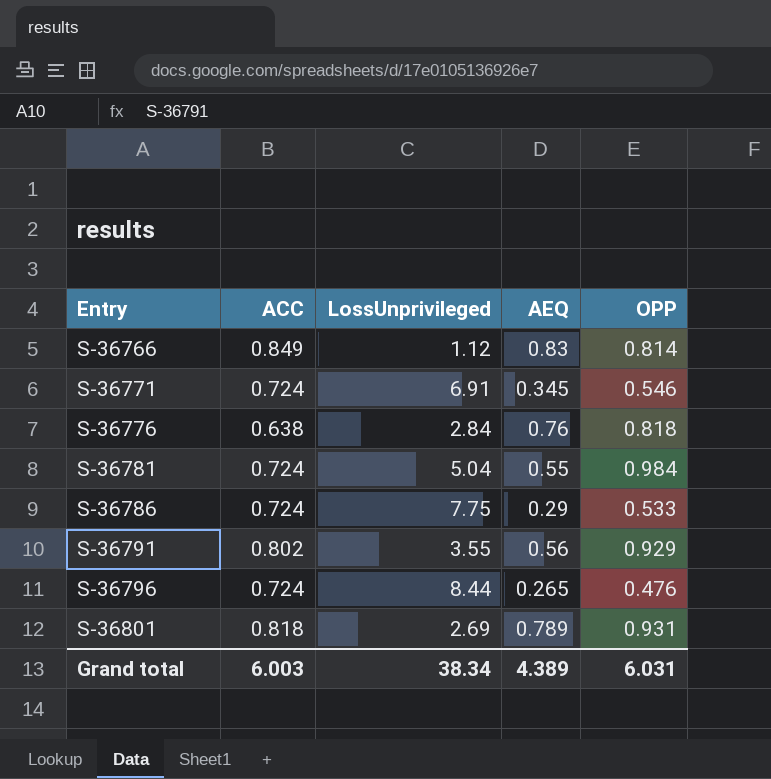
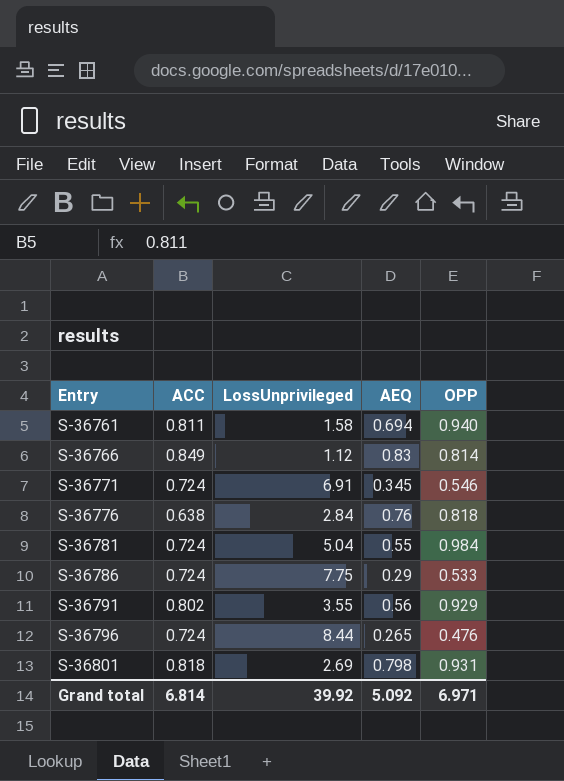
row S-36761: none -> 0.811 | 1.58 | 0.694 | 0.940
S-36801 | AEQ: 0.789 -> 0.798
Grand total | ACC: 6.003 -> 6.814
Grand total | LossUnprivileged: 38.34 -> 39.92
Grand total | AEQ: 4.389 -> 5.092
Grand total | OPP: 6.031 -> 6.971

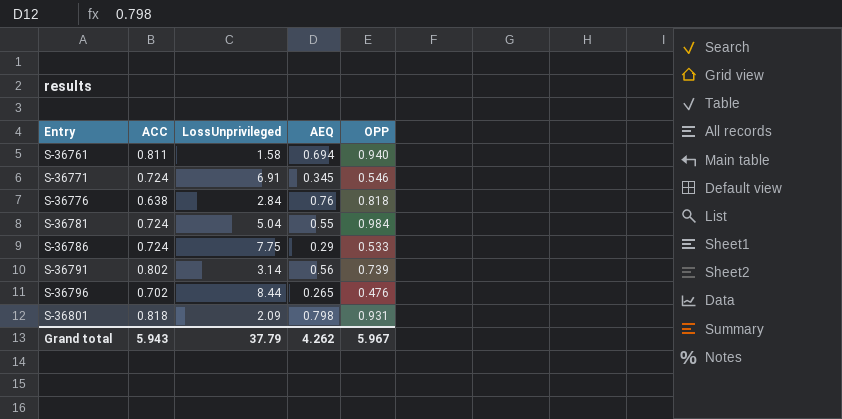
row S-36766: 0.849 | 1.12 | 0.83 | 0.814 -> none
S-36791 | LossUnprivileged: 3.55 -> 3.14
S-36791 | OPP: 0.929 -> 0.739
S-36796 | ACC: 0.724 -> 0.702
S-36801 | LossUnprivileged: 2.69 -> 2.09
Grand total | ACC: 6.814 -> 5.943
Grand total | LossUnprivileged: 39.92 -> 37.79
Grand total | AEQ: 5.092 -> 4.262
Grand total | OPP: 6.971 -> 5.967

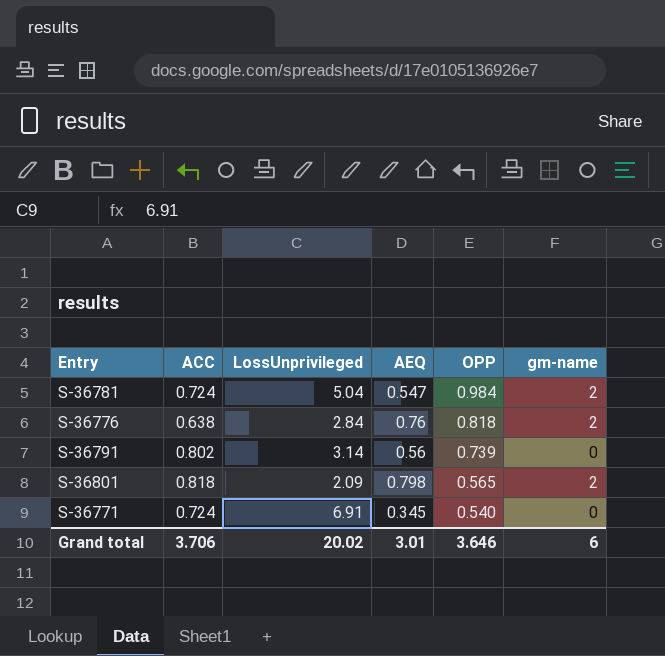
row order: Entry ascending -> OPP descending
column gm-name | position: none -> 6
row S-36761: 0.811 | 1.58 | 0.694 | 0.940 -> none
row S-36786: 0.724 | 7.75 | 0.29 | 0.533 -> none
row S-36796: 0.702 | 8.44 | 0.265 | 0.476 -> none
S-36781 | AEQ: 0.55 -> 0.547
S-36801 | OPP: 0.931 -> 0.565
S-36771 | OPP: 0.546 -> 0.540
Grand total | ACC: 5.943 -> 3.706
Grand total | LossUnprivileged: 37.79 -> 20.02
Grand total | AEQ: 4.262 -> 3.01
Grand total | OPP: 5.967 -> 3.646

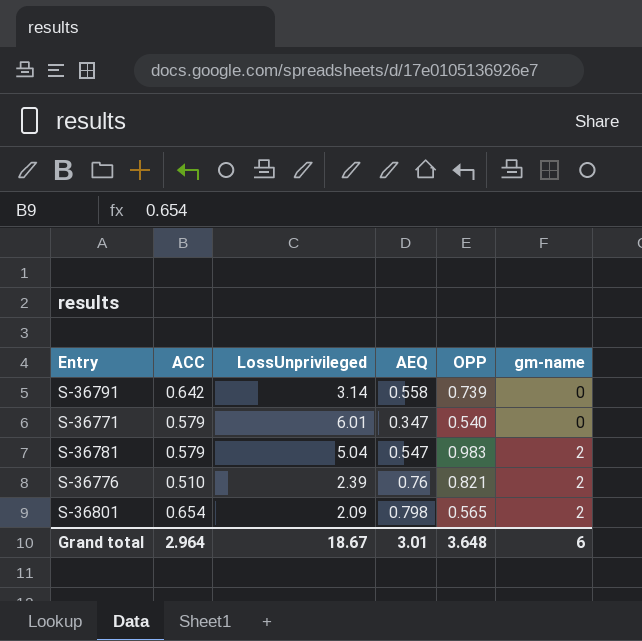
row order: OPP descending -> gm-name ascending
S-36791 | ACC: 0.802 -> 0.642
S-36791 | AEQ: 0.56 -> 0.558
S-36771 | ACC: 0.724 -> 0.579
S-36771 | LossUnprivileged: 6.91 -> 6.01
S-36771 | AEQ: 0.345 -> 0.347
S-36781 | ACC: 0.724 -> 0.579
S-36781 | OPP: 0.984 -> 0.983
S-36776 | ACC: 0.638 -> 0.510
S-36776 | LossUnprivileged: 2.84 -> 2.39
S-36776 | OPP: 0.818 -> 0.821
S-36801 | ACC: 0.818 -> 0.654
Grand total | ACC: 3.706 -> 2.964
Grand total | LossUnprivileged: 20.02 -> 18.67
Grand total | OPP: 3.646 -> 3.648

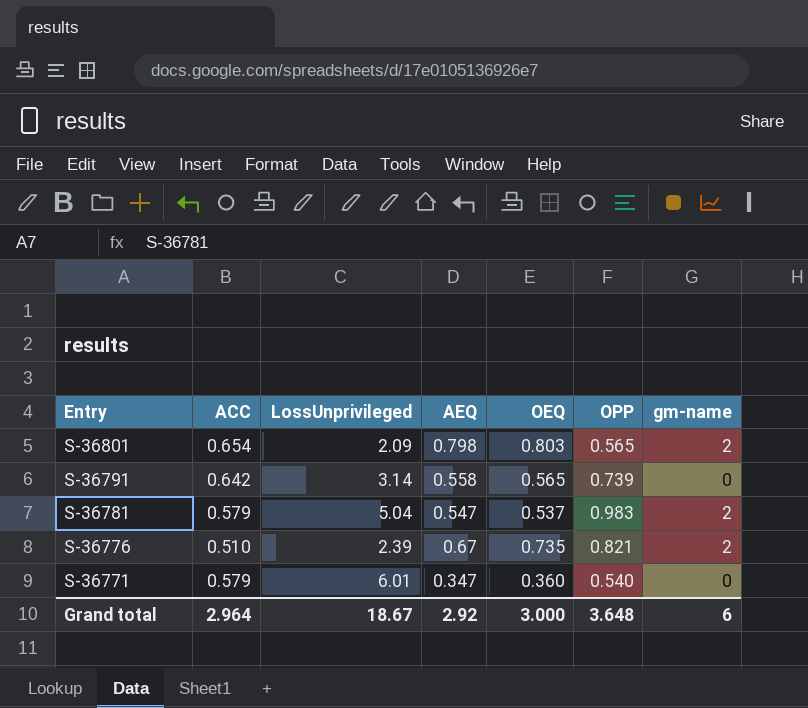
row order: gm-name ascending -> Entry descending
column OEQ | position: none -> 5
S-36776 | AEQ: 0.76 -> 0.67
Grand total | AEQ: 3.01 -> 2.92

